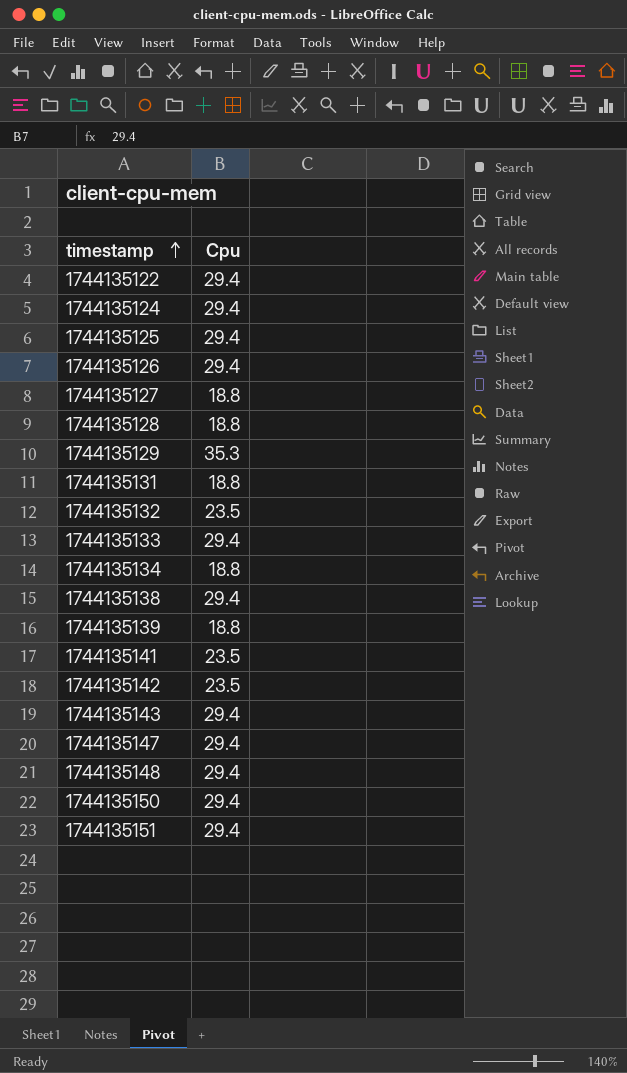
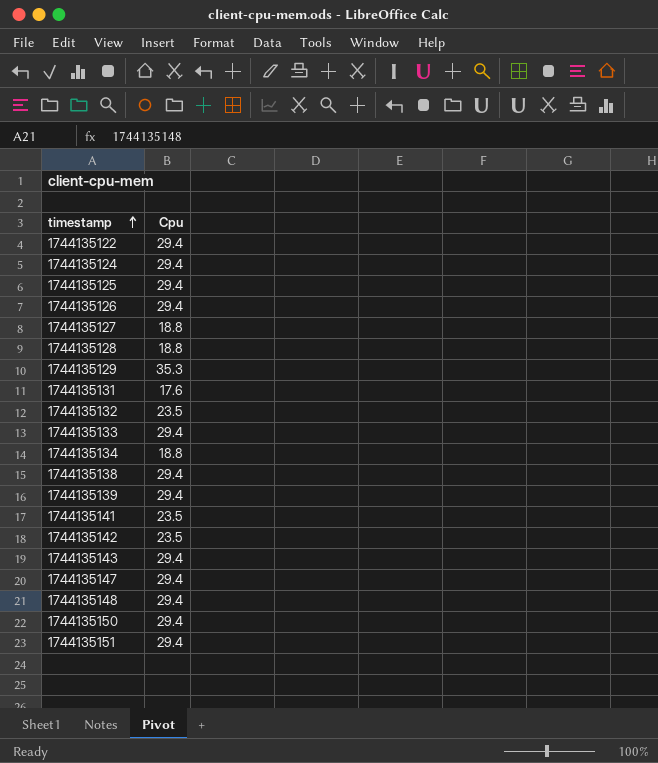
1744135131 | Cpu: 18.8 -> 17.6
1744135139 | Cpu: 18.8 -> 29.4

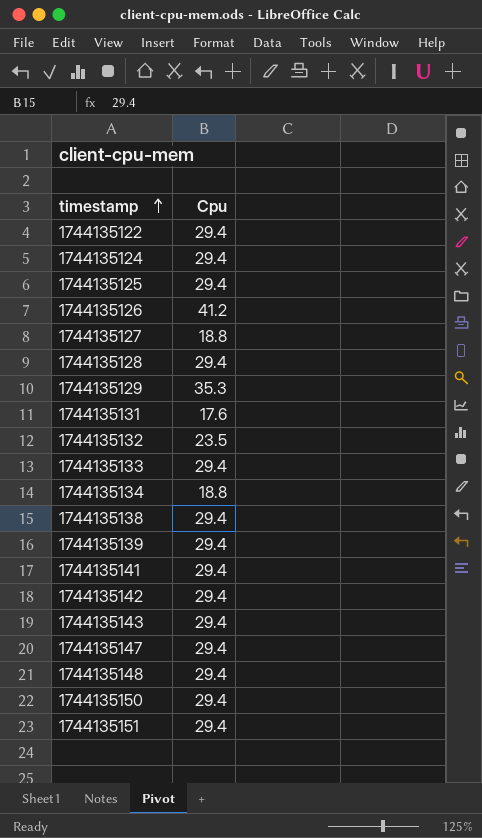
1744135126 | Cpu: 29.4 -> 41.2
1744135128 | Cpu: 18.8 -> 29.4
1744135141 | Cpu: 23.5 -> 29.4
1744135142 | Cpu: 23.5 -> 29.4

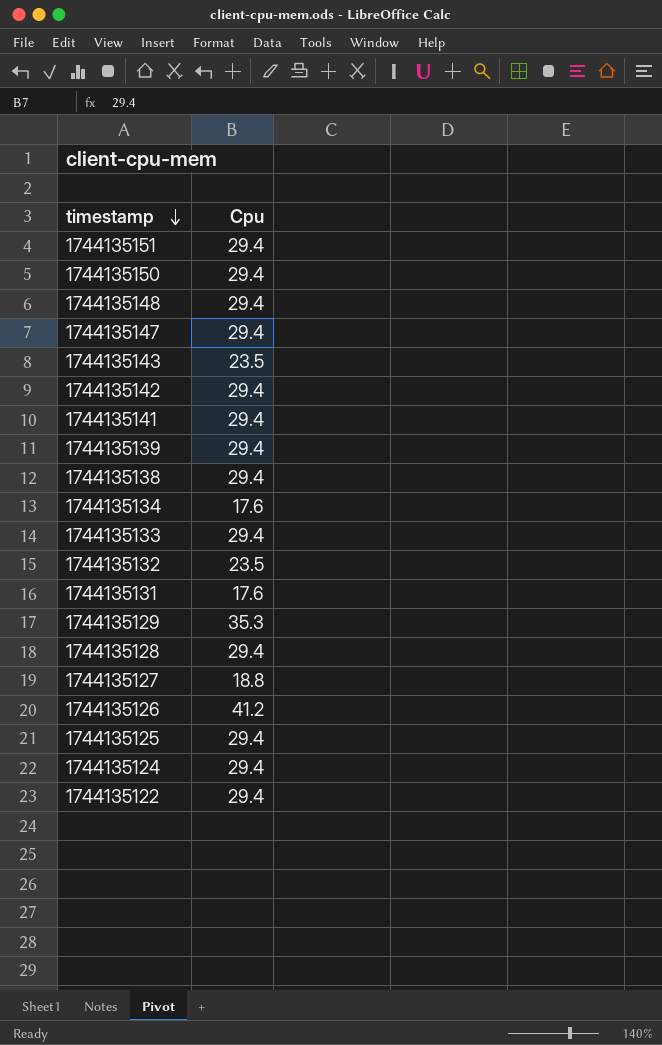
row order: timestamp ascending -> timestamp descending
1744135143 | Cpu: 29.4 -> 23.5
1744135134 | Cpu: 18.8 -> 17.6

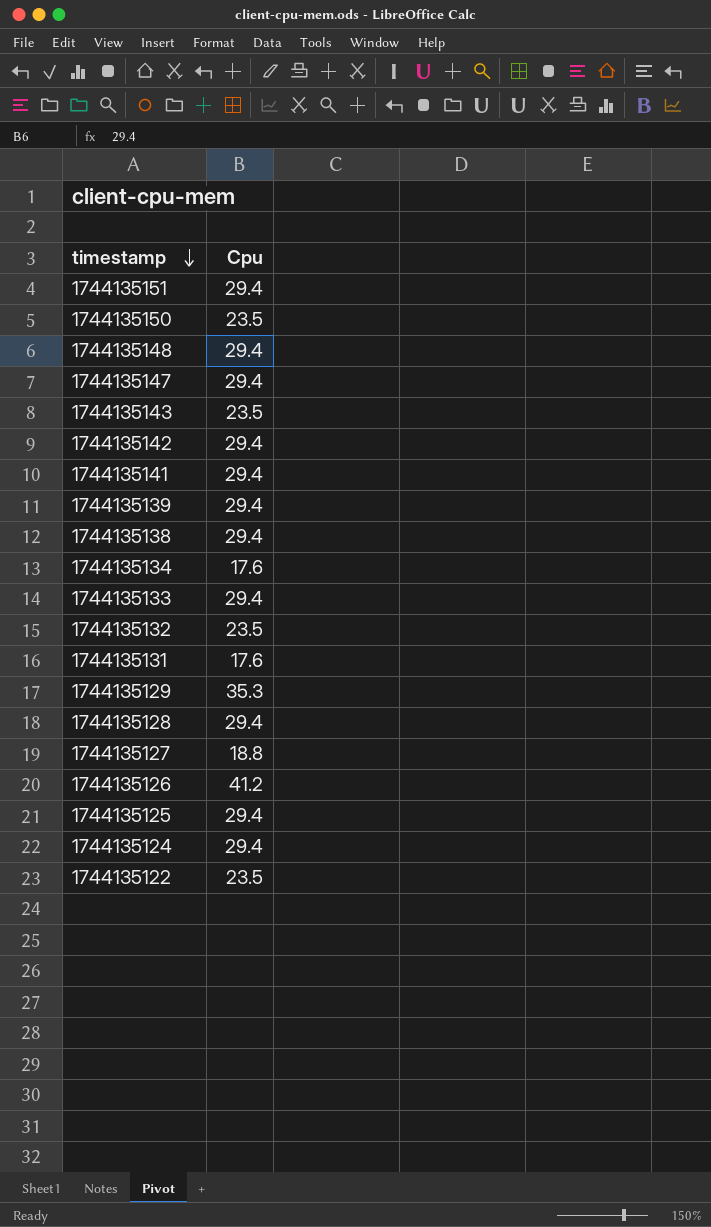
1744135150 | Cpu: 29.4 -> 23.5
1744135122 | Cpu: 29.4 -> 23.5

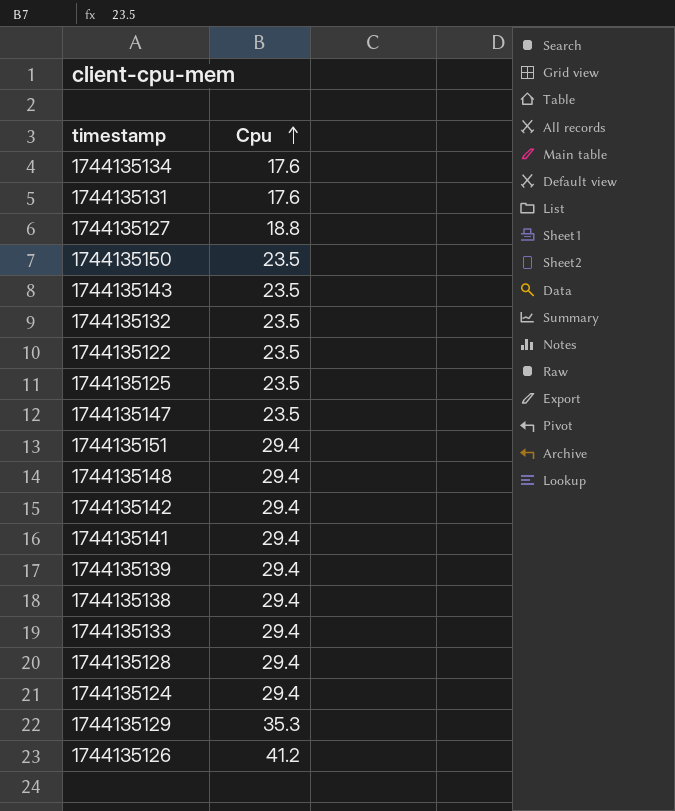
row order: timestamp descending -> Cpu ascending
1744135125 | Cpu: 29.4 -> 23.5
1744135147 | Cpu: 29.4 -> 23.5

